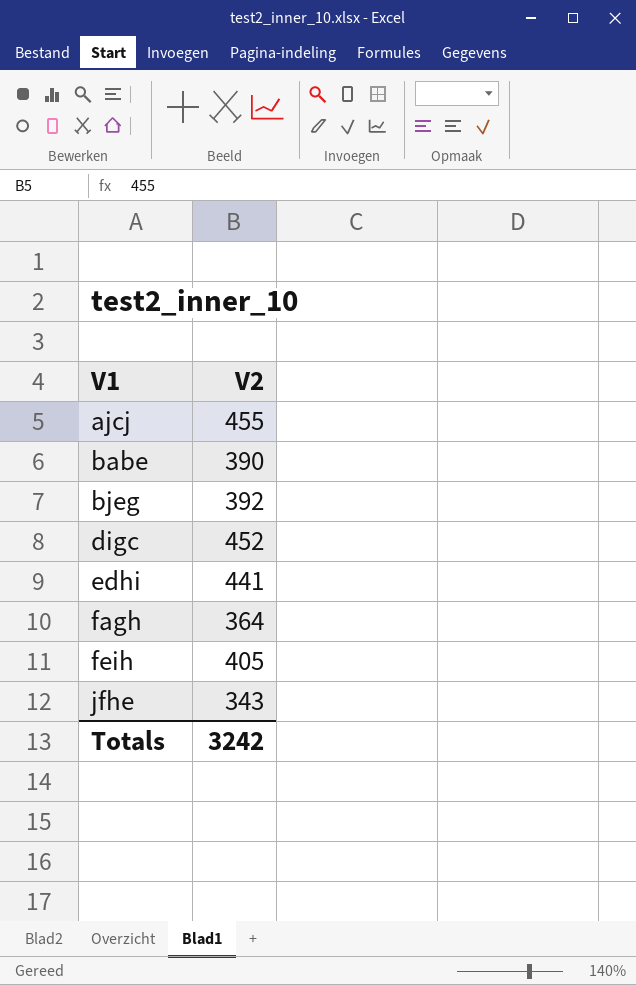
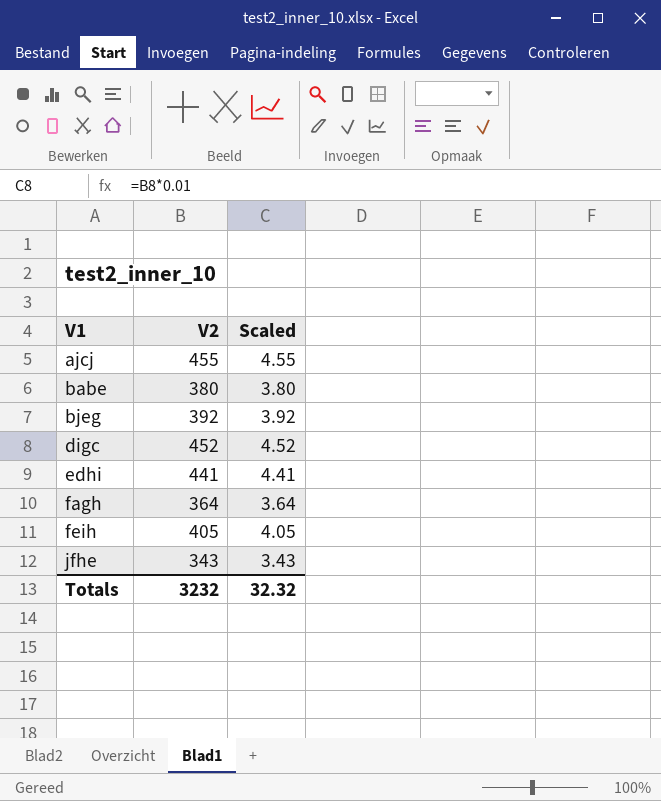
column Scaled | formula: none -> [V2] * 0.01
babe | V2: 390 -> 380
Totals | V2: 3242 -> 3232

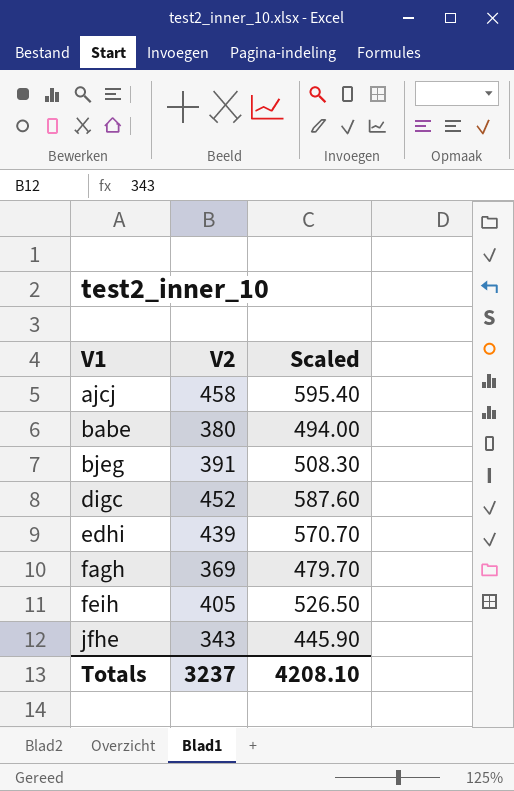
column Scaled | formula: [V2] * 0.01 -> [V2] * 1.3
ajcj | V2: 455 -> 458
bjeg | V2: 392 -> 391
edhi | V2: 441 -> 439
fagh | V2: 364 -> 369
Totals | V2: 3232 -> 3237
Totals | Scaled: 32.32 -> 4208.10

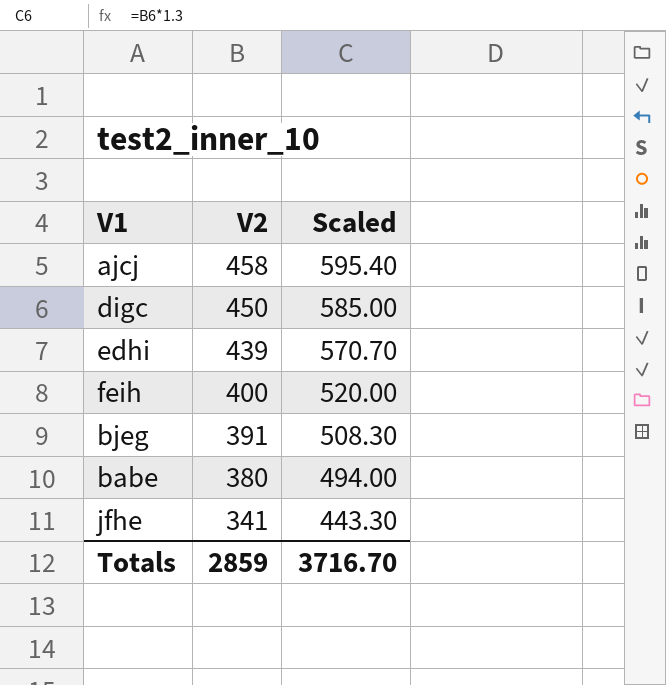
row order: V1 ascending -> V2 descending
row fagh: 369 | 479.70 -> none
digc | V2: 452 -> 450
digc | Scaled: 587.60 -> 585.00
feih | V2: 405 -> 400
feih | Scaled: 526.50 -> 520.00
jfhe | V2: 343 -> 341
jfhe | Scaled: 445.90 -> 443.30
Totals | V2: 3237 -> 2859
Totals | Scaled: 4208.10 -> 3716.70

